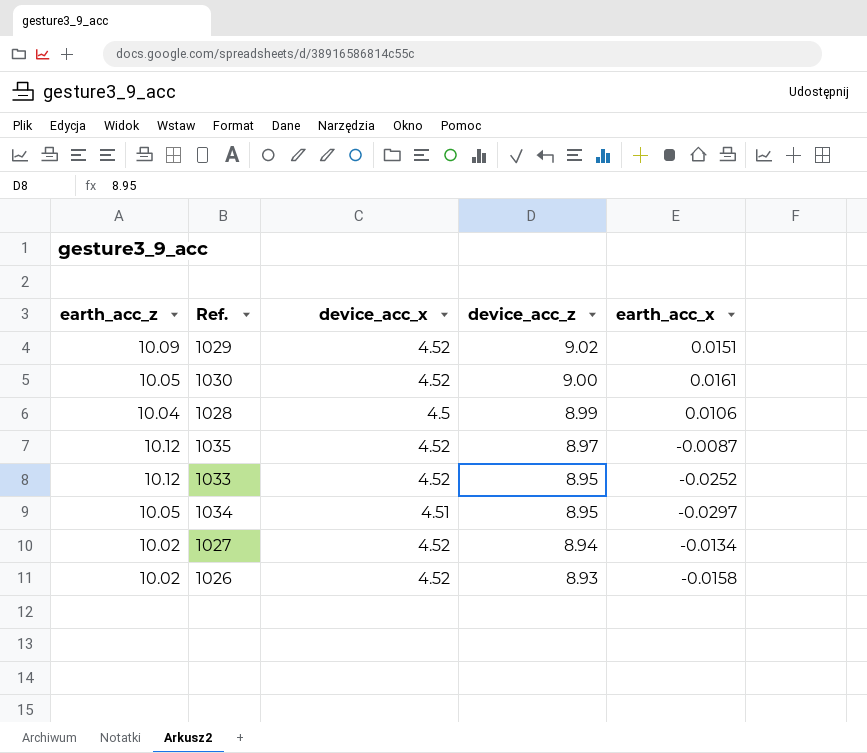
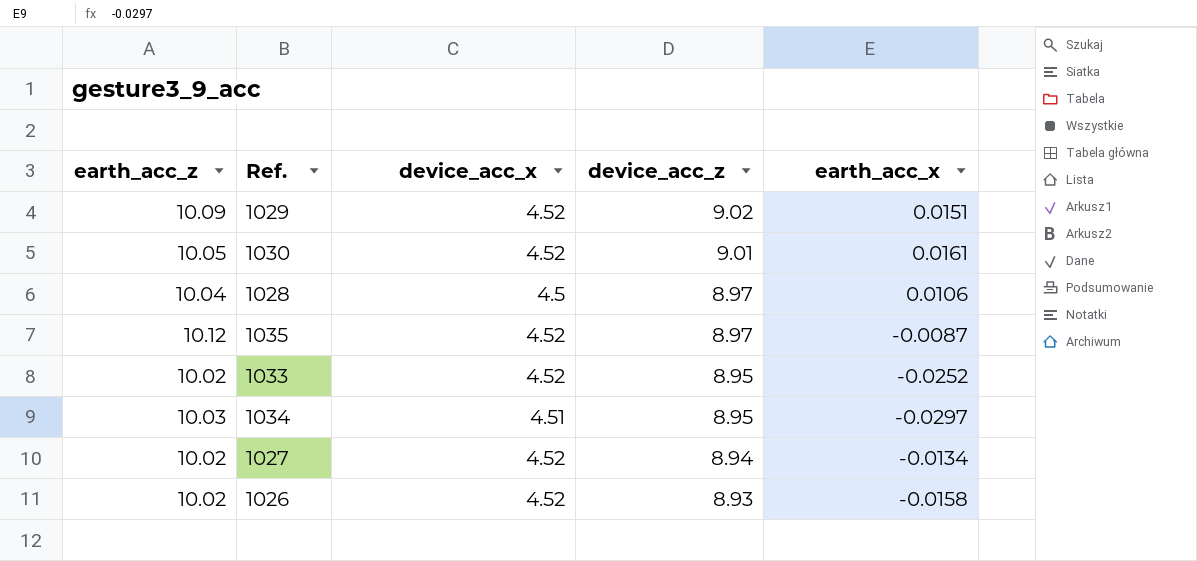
1030 | device_acc_z: 9.00 -> 9.01
1028 | device_acc_z: 8.99 -> 8.97
1033 | earth_acc_z: 10.12 -> 10.02
1034 | earth_acc_z: 10.05 -> 10.03

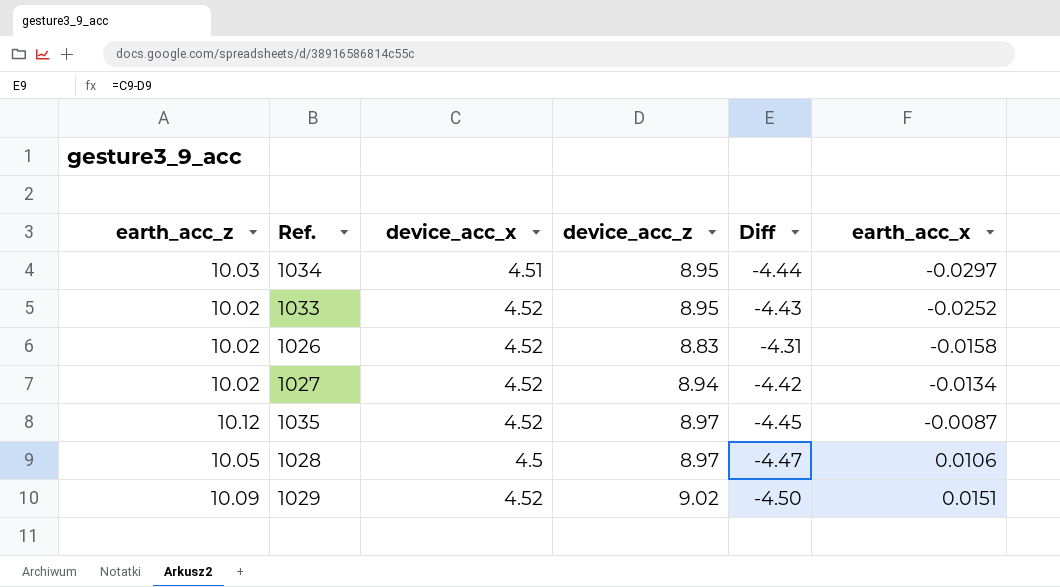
row order: device_acc_z descending -> earth_acc_x ascending
column Diff | formula: none -> [device_acc_x] - [device_acc_z]
row 1030: 10.05 | 4.52 | 9.01 | 0.0161 -> none
1026 | device_acc_z: 8.93 -> 8.83
1028 | earth_acc_z: 10.04 -> 10.05

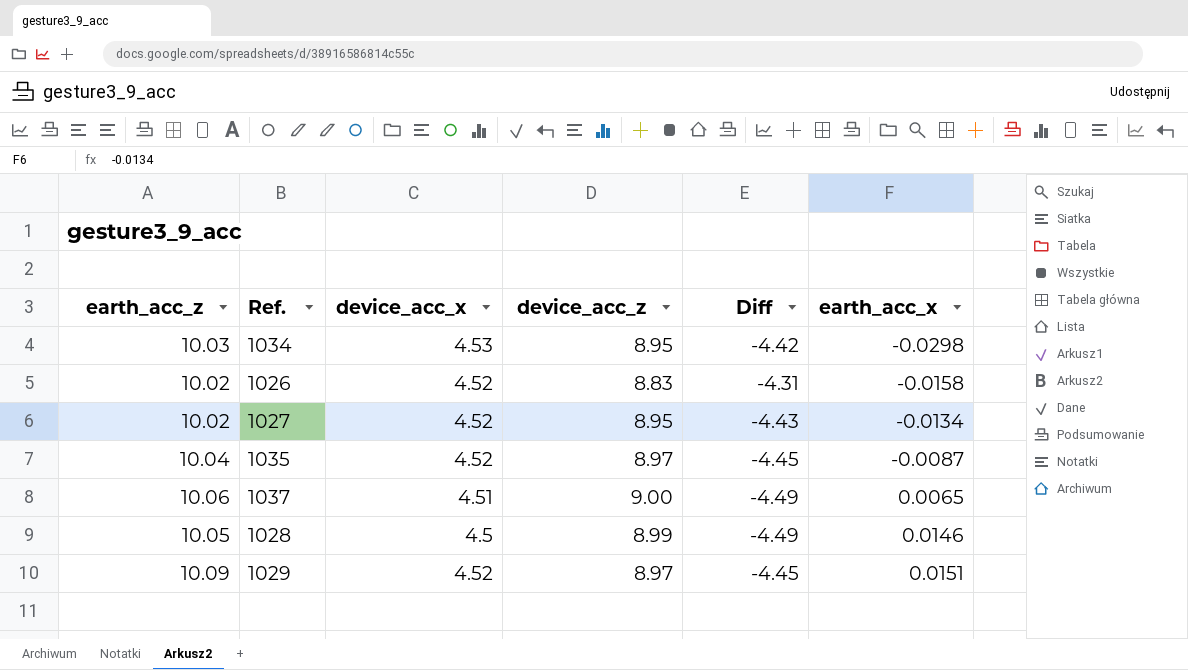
row 1033: 10.02 | 4.52 | 8.95 | -4.43 | -0.0252 -> none
1034 | device_acc_x: 4.51 -> 4.53
1034 | Diff: -4.44 -> -4.42
1034 | earth_acc_x: -0.0297 -> -0.0298
1027 | device_acc_z: 8.94 -> 8.95
1027 | Diff: -4.42 -> -4.43
1035 | earth_acc_z: 10.12 -> 10.04
row 1037: none -> 10.06 | 4.51 | 9.00 | -4.49 | 0.0065
1028 | device_acc_z: 8.97 -> 8.99
1028 | Diff: -4.47 -> -4.49
1028 | earth_acc_x: 0.0106 -> 0.0146
1029 | device_acc_z: 9.02 -> 8.97
1029 | Diff: -4.50 -> -4.45

